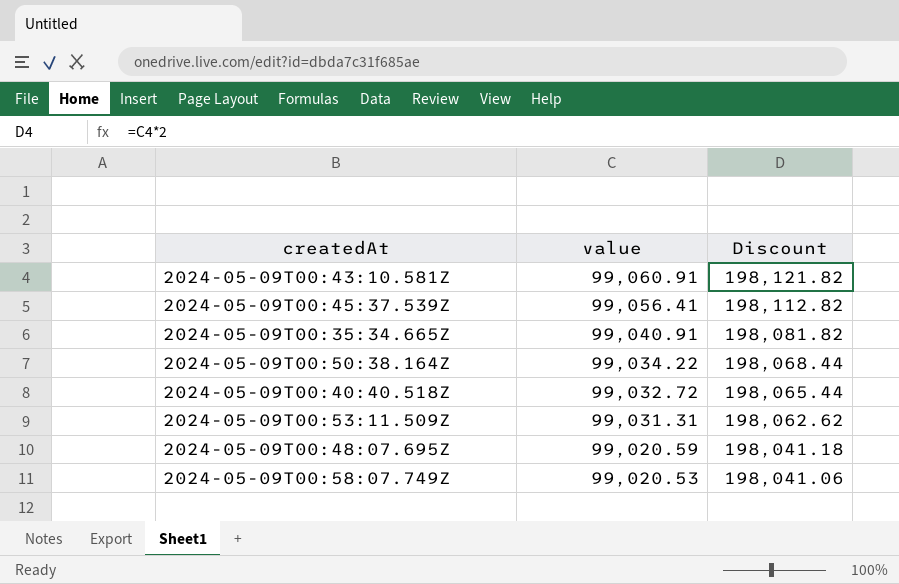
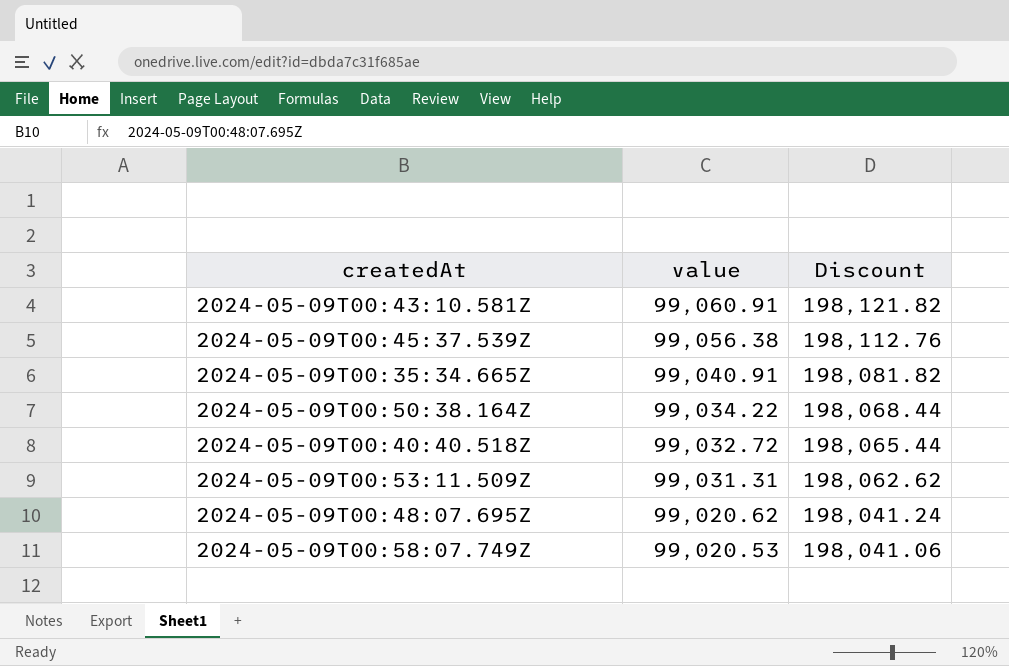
2024-05-09T00:45:37.539Z | value: 99,056.41 -> 99,056.38
2024-05-09T00:45:37.539Z | Discount: 198,112.82 -> 198,112.76
2024-05-09T00:48:07.695Z | value: 99,020.59 -> 99,020.62
2024-05-09T00:48:07.695Z | Discount: 198,041.18 -> 198,041.24

